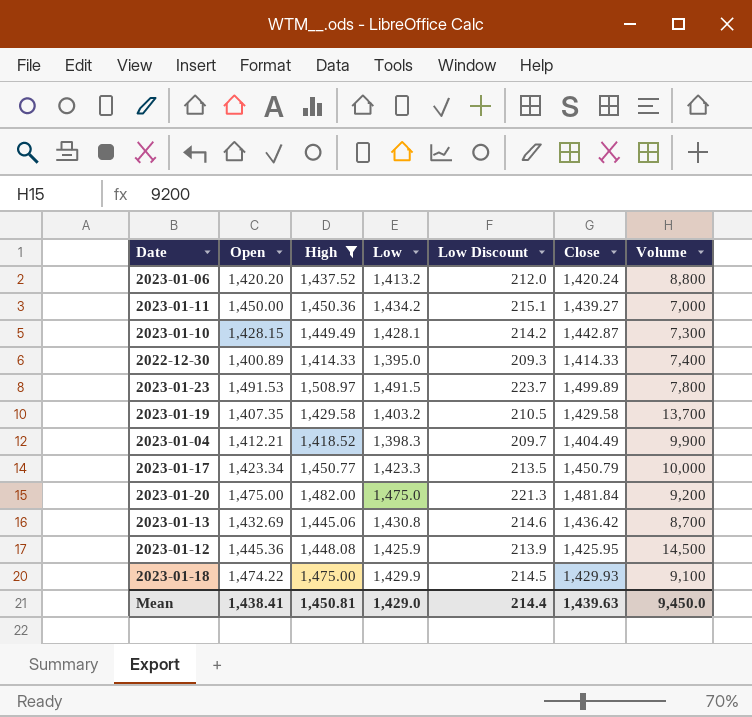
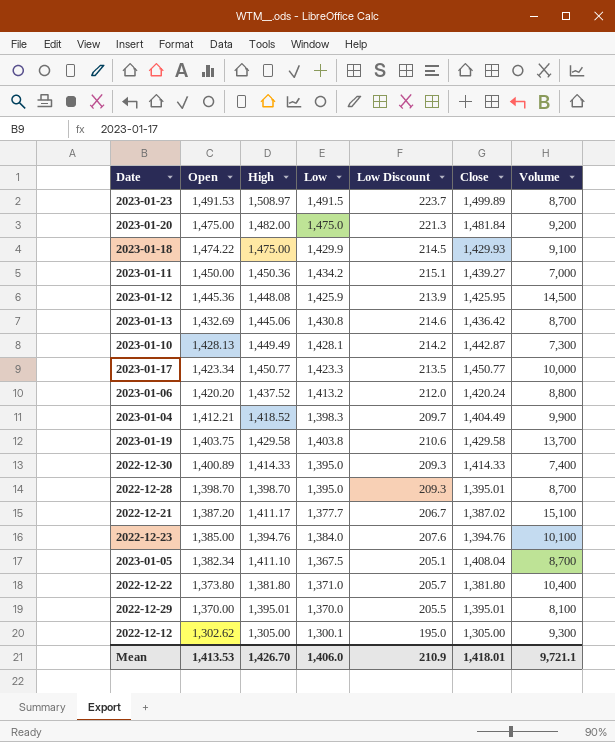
filter: High >= 1,414.33 -> none
row order: none -> Open descending
2023-01-23 | Volume: 7,800 -> 8,700
2023-01-10 | Open: 1,428.15 -> 1,428.13
2023-01-17 | Close: 1,450.79 -> 1,450.77
2023-01-19 | Open: 1,407.35 -> 1,403.75
2023-01-19 | Low: 1,403.2 -> 1,403.8
2023-01-19 | Low Discount: 210.5 -> 210.6
Mean | Open: 1,438.41 -> 1,413.53
Mean | High: 1,450.81 -> 1,426.70
Mean | Low: 1,429.0 -> 1,406.0
Mean | Low Discount: 214.4 -> 210.9
Mean | Close: 1,439.63 -> 1,418.01
Mean | Volume: 9,450.0 -> 9,721.1

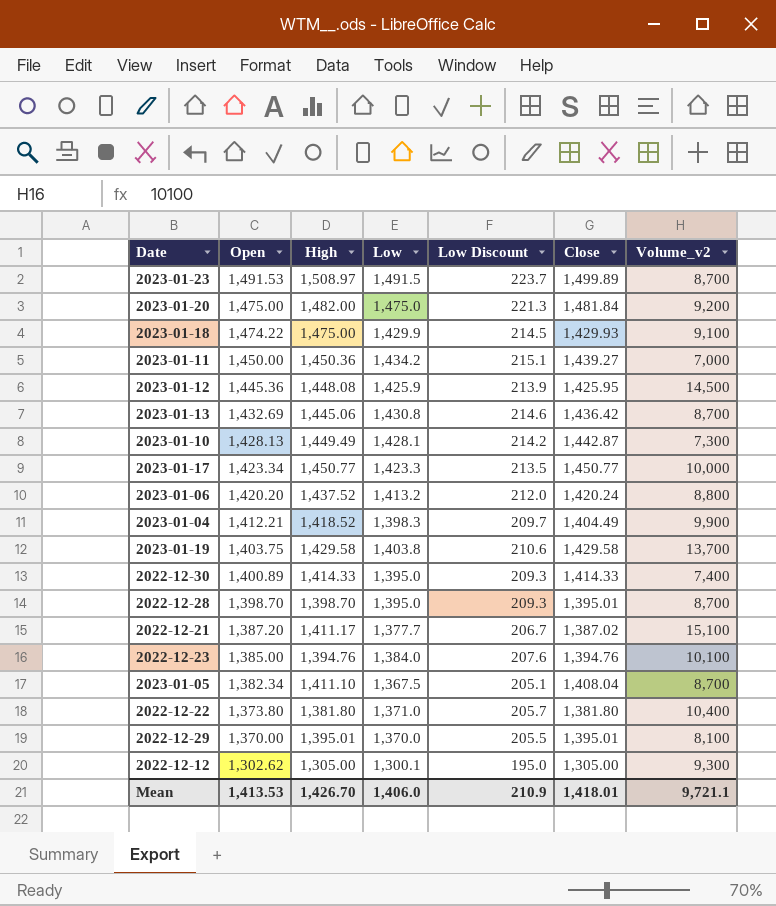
column name: Volume -> Volume_v2

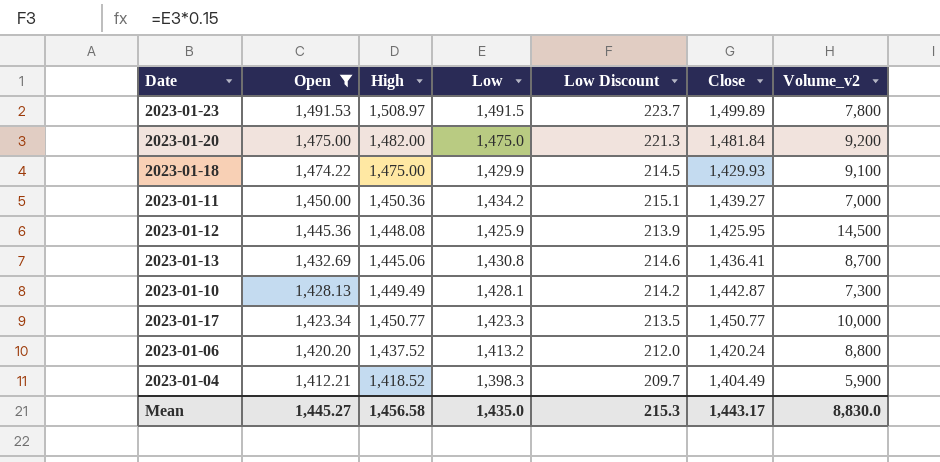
filter: none -> Open >= 1,412.21
2023-01-23 | Volume_v2: 8,700 -> 7,800
2023-01-13 | Close: 1,436.42 -> 1,436.41
2023-01-04 | Volume_v2: 9,900 -> 5,900
Mean | Open: 1,413.53 -> 1,445.27
Mean | High: 1,426.70 -> 1,456.58
Mean | Low: 1,406.0 -> 1,435.0
Mean | Low Discount: 210.9 -> 215.3
Mean | Close: 1,418.01 -> 1,443.17
Mean | Volume_v2: 9,721.1 -> 8,830.0

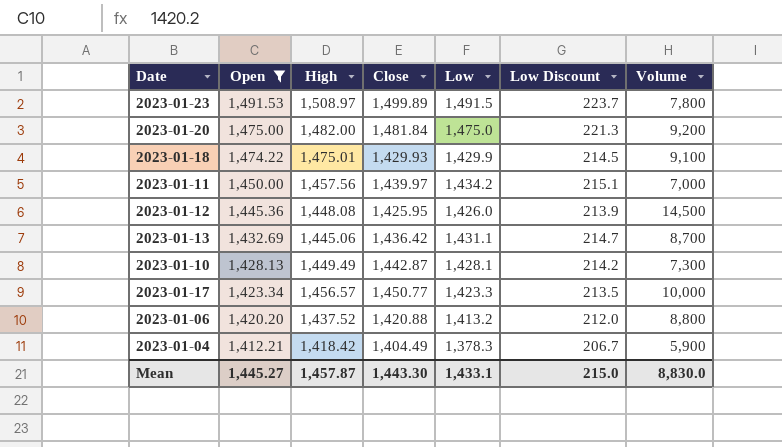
column Close | position: 6 -> 4
column name: Volume_v2 -> Volume
2023-01-18 | High: 1,475.00 -> 1,475.01
2023-01-11 | High: 1,450.36 -> 1,457.56
2023-01-11 | Close: 1,439.27 -> 1,439.97
2023-01-12 | Low: 1,425.9 -> 1,426.0
2023-01-13 | Close: 1,436.41 -> 1,436.42
2023-01-13 | Low: 1,430.8 -> 1,431.1
2023-01-13 | Low Discount: 214.6 -> 214.7
2023-01-17 | High: 1,450.77 -> 1,456.57
2023-01-06 | Close: 1,420.24 -> 1,420.88
2023-01-04 | High: 1,418.52 -> 1,418.42
2023-01-04 | Low: 1,398.3 -> 1,378.3
2023-01-04 | Low Discount: 209.7 -> 206.7
Mean | High: 1,456.58 -> 1,457.87
Mean | Close: 1,443.17 -> 1,443.30
Mean | Low: 1,435.0 -> 1,433.1
Mean | Low Discount: 215.3 -> 215.0

